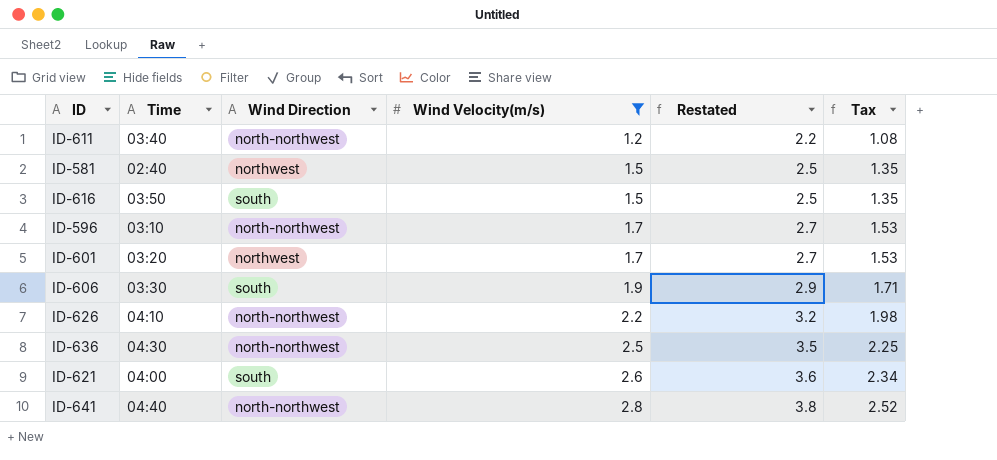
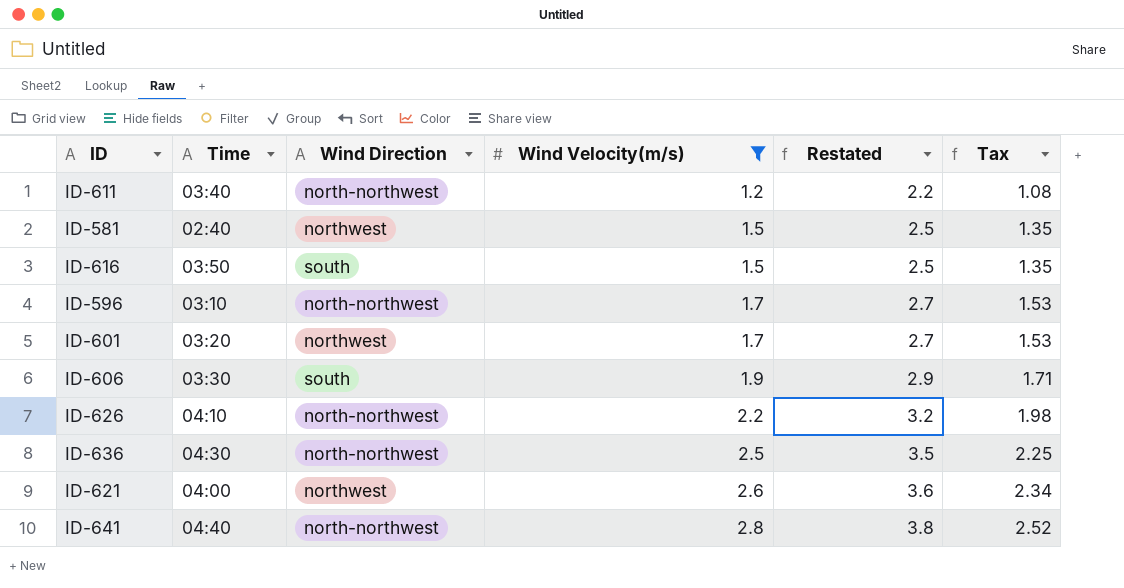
ID-621 | Wind Direction: south -> northwest

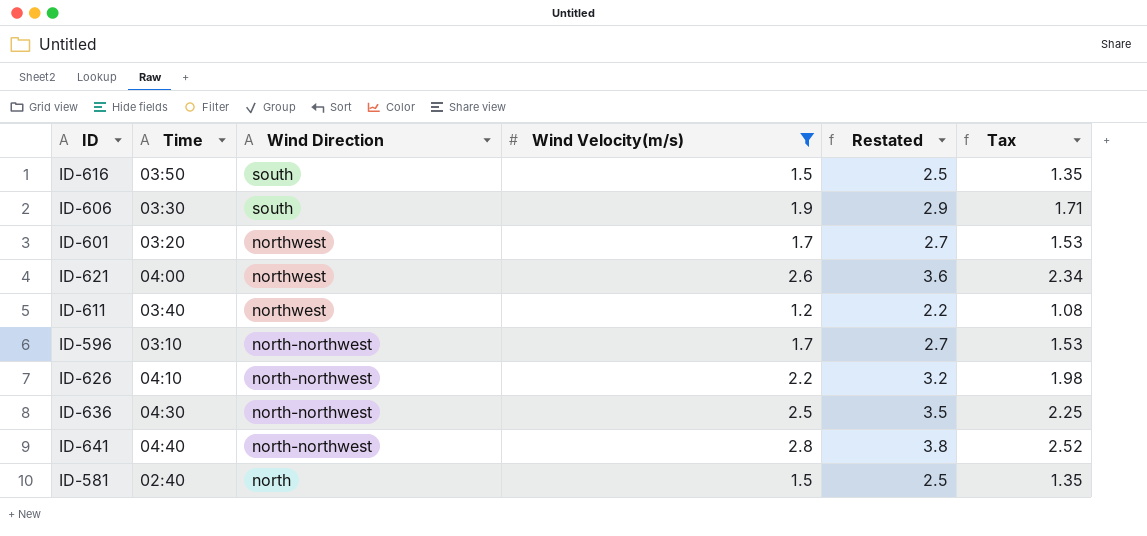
row order: Wind Velocity(m/s) ascending -> Wind Direction descending
ID-611 | Wind Direction: north-northwest -> northwest
ID-581 | Wind Direction: northwest -> north

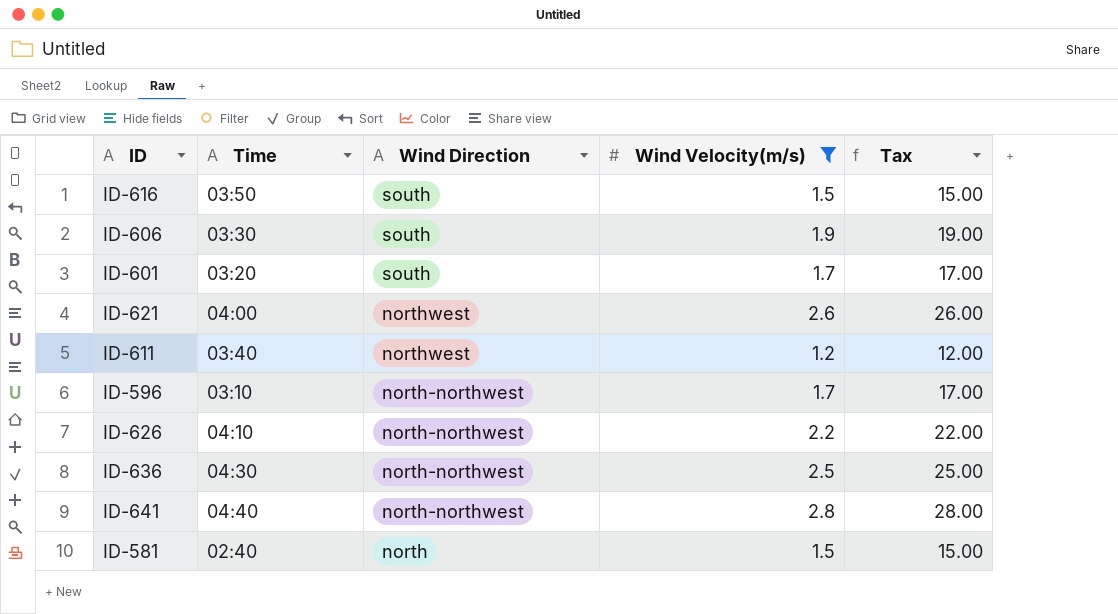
column Restated | formula: [Wind Velocity(m/s)] + 1 -> none
column Tax | formula: [Wind Velocity(m/s)] * 0.9 -> [Wind Velocity(m/s)] * 10
ID-601 | Wind Direction: northwest -> south

